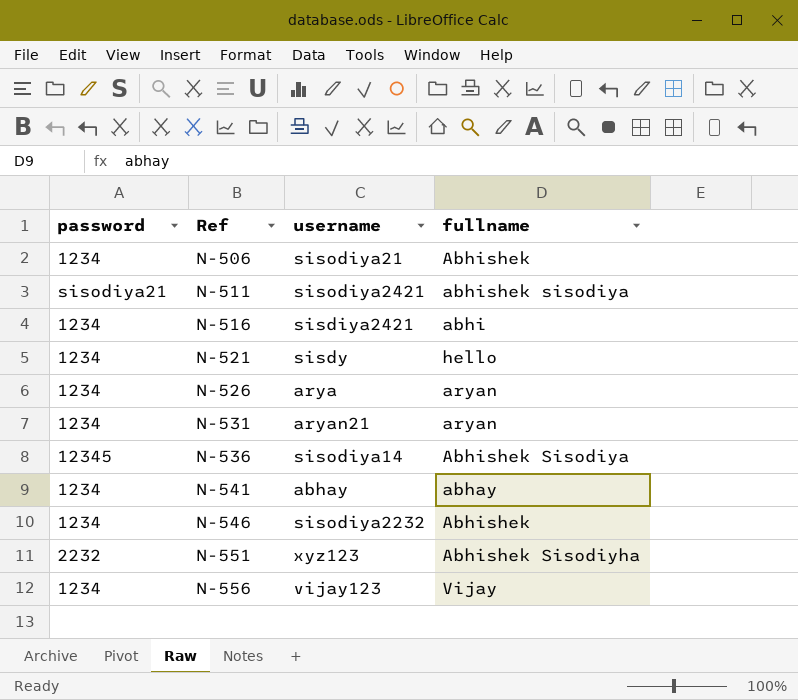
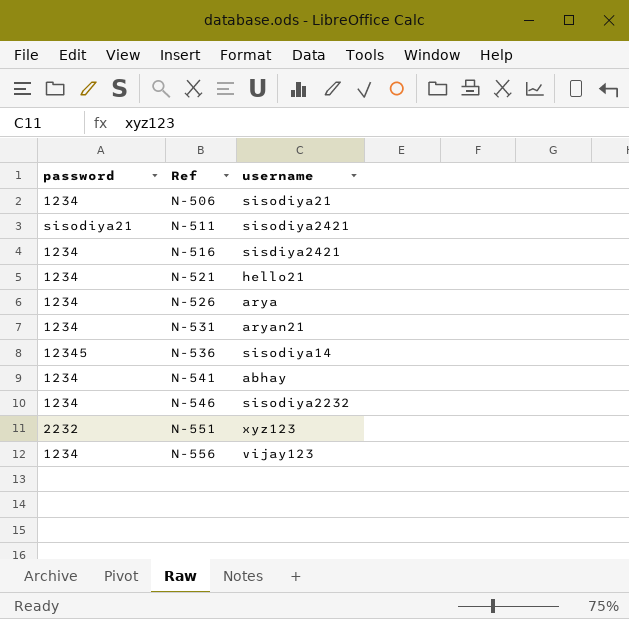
column fullname | position: 4 -> none
N-521 | username: sisdy -> hello21

